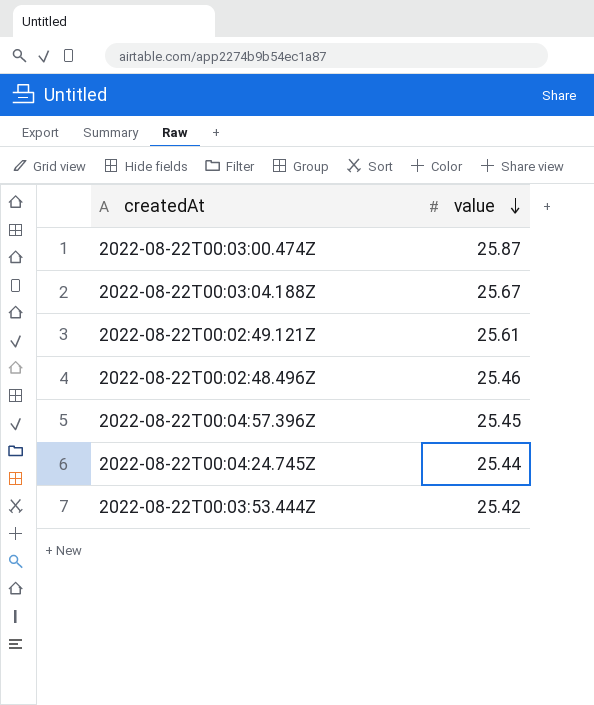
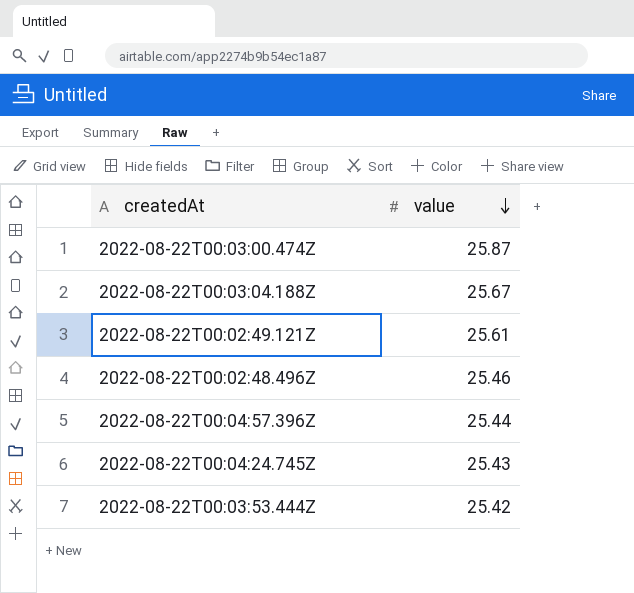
2022-08-22T00:04:57.396Z | value: 25.45 -> 25.44
2022-08-22T00:04:24.745Z | value: 25.44 -> 25.43

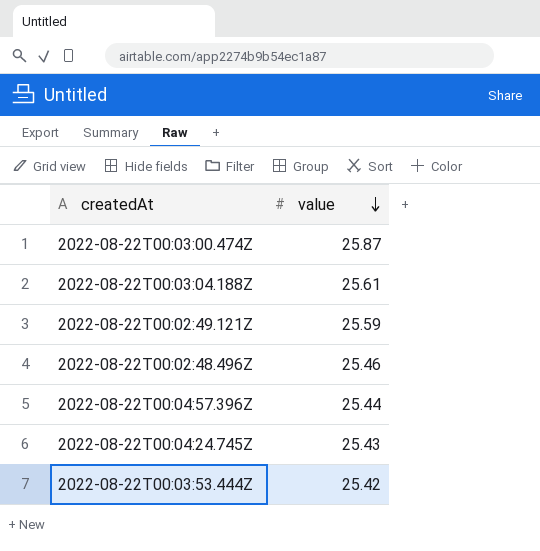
2022-08-22T00:03:04.188Z | value: 25.67 -> 25.61
2022-08-22T00:02:49.121Z | value: 25.61 -> 25.59

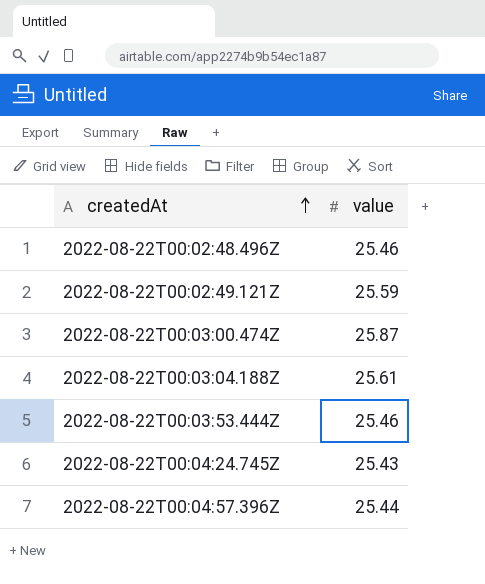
row order: value descending -> createdAt ascending
2022-08-22T00:03:53.444Z | value: 25.42 -> 25.46

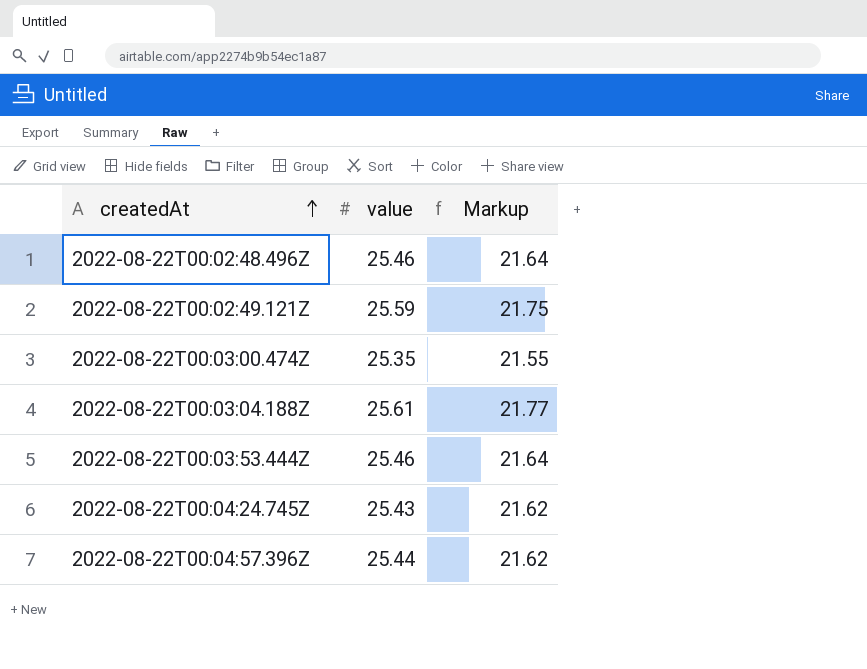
column Markup | formula: none -> [value] * 0.85
2022-08-22T00:03:00.474Z | value: 25.87 -> 25.35

